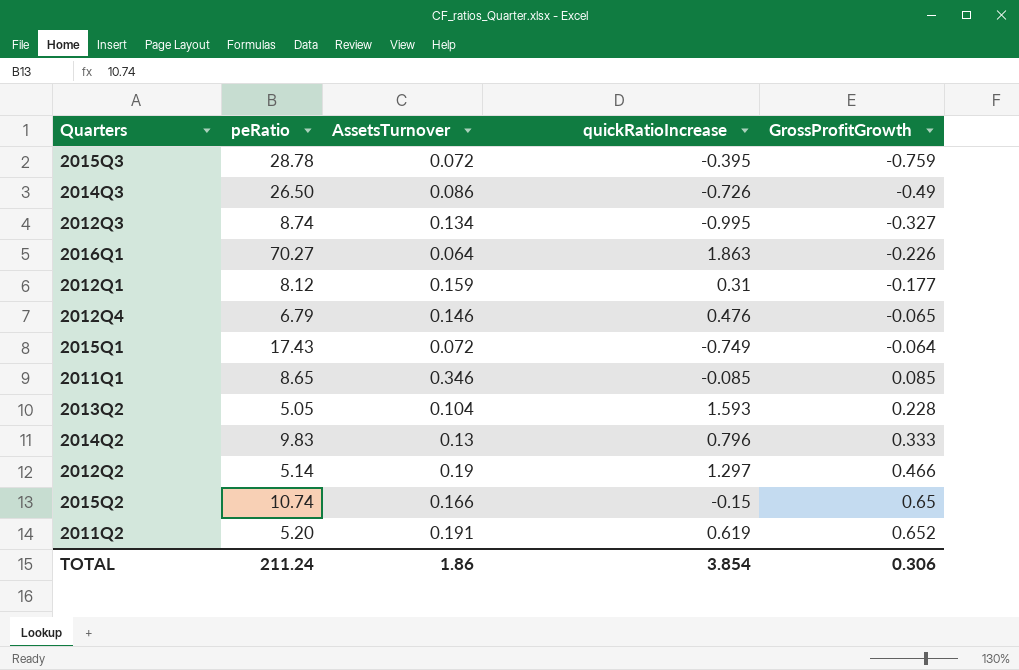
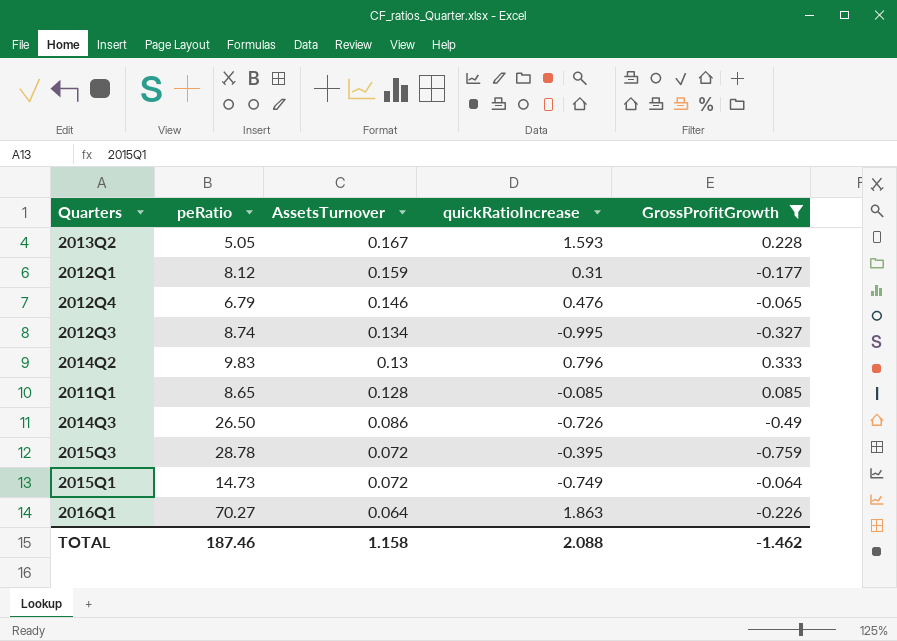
filter: none -> GrossProfitGrowth <= 0.333
row order: GrossProfitGrowth ascending -> AssetsTurnover descending
2013Q2 | AssetsTurnover: 0.104 -> 0.167
2011Q1 | AssetsTurnover: 0.346 -> 0.128
2015Q1 | peRatio: 17.43 -> 14.73
TOTAL | peRatio: 211.24 -> 187.46
TOTAL | AssetsTurnover: 1.86 -> 1.158
TOTAL | quickRatioIncrease: 3.854 -> 2.088
TOTAL | GrossProfitGrowth: 0.306 -> -1.462

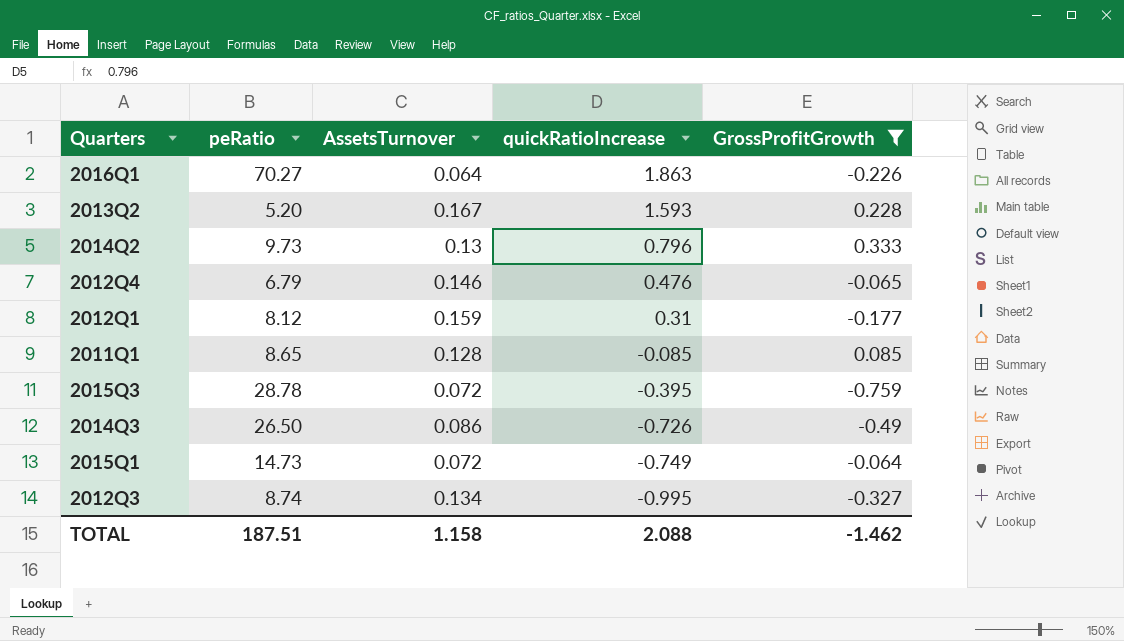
row order: AssetsTurnover descending -> quickRatioIncrease descending
2013Q2 | peRatio: 5.05 -> 5.20
2014Q2 | peRatio: 9.83 -> 9.73
TOTAL | peRatio: 187.46 -> 187.51

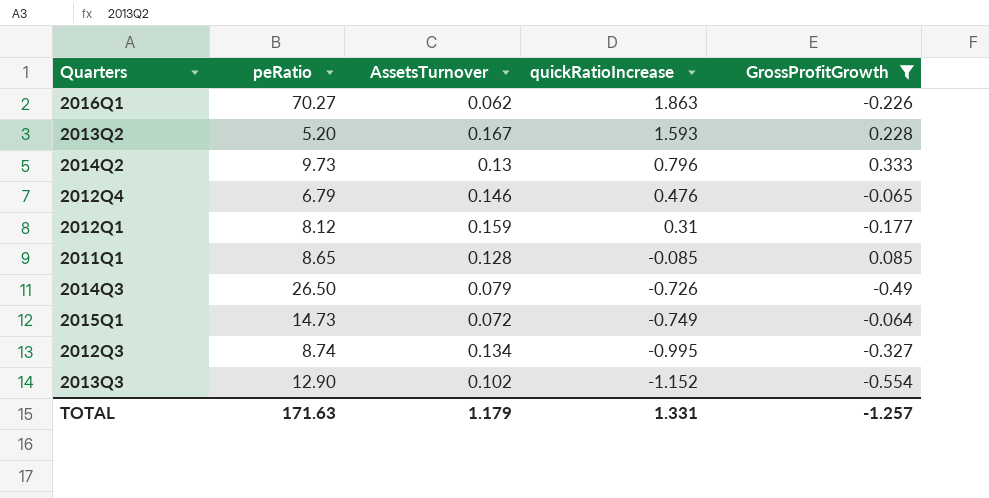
row 2015Q3: 28.78 | 0.072 | -0.395 | -0.759 -> none
2016Q1 | AssetsTurnover: 0.064 -> 0.062
2014Q3 | AssetsTurnover: 0.086 -> 0.079
row 2013Q3: none -> 12.90 | 0.102 | -1.152 | -0.554
TOTAL | peRatio: 187.51 -> 171.63
TOTAL | AssetsTurnover: 1.158 -> 1.179
TOTAL | quickRatioIncrease: 2.088 -> 1.331
TOTAL | GrossProfitGrowth: -1.462 -> -1.257

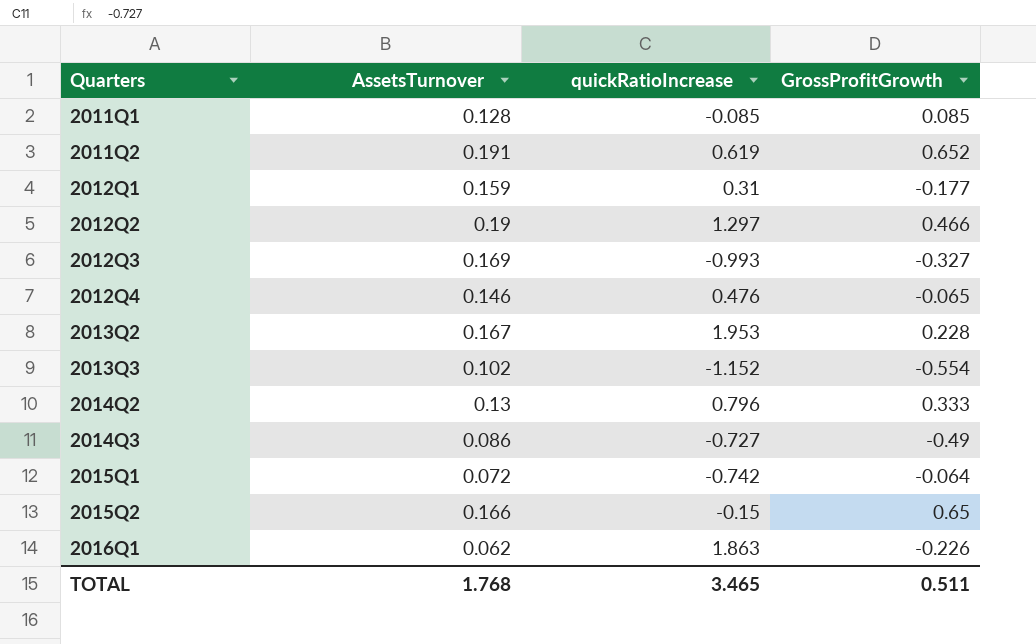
filter: GrossProfitGrowth <= 0.333 -> none
row order: quickRatioIncrease descending -> Quarters ascending
column peRatio | position: 2 -> none
2012Q3 | AssetsTurnover: 0.134 -> 0.169
2012Q3 | quickRatioIncrease: -0.995 -> -0.993
2013Q2 | quickRatioIncrease: 1.593 -> 1.953
2014Q3 | AssetsTurnover: 0.079 -> 0.086
2014Q3 | quickRatioIncrease: -0.726 -> -0.727
2015Q1 | quickRatioIncrease: -0.749 -> -0.742
TOTAL | AssetsTurnover: 1.179 -> 1.768
TOTAL | quickRatioIncrease: 1.331 -> 3.465
TOTAL | GrossProfitGrowth: -1.257 -> 0.511

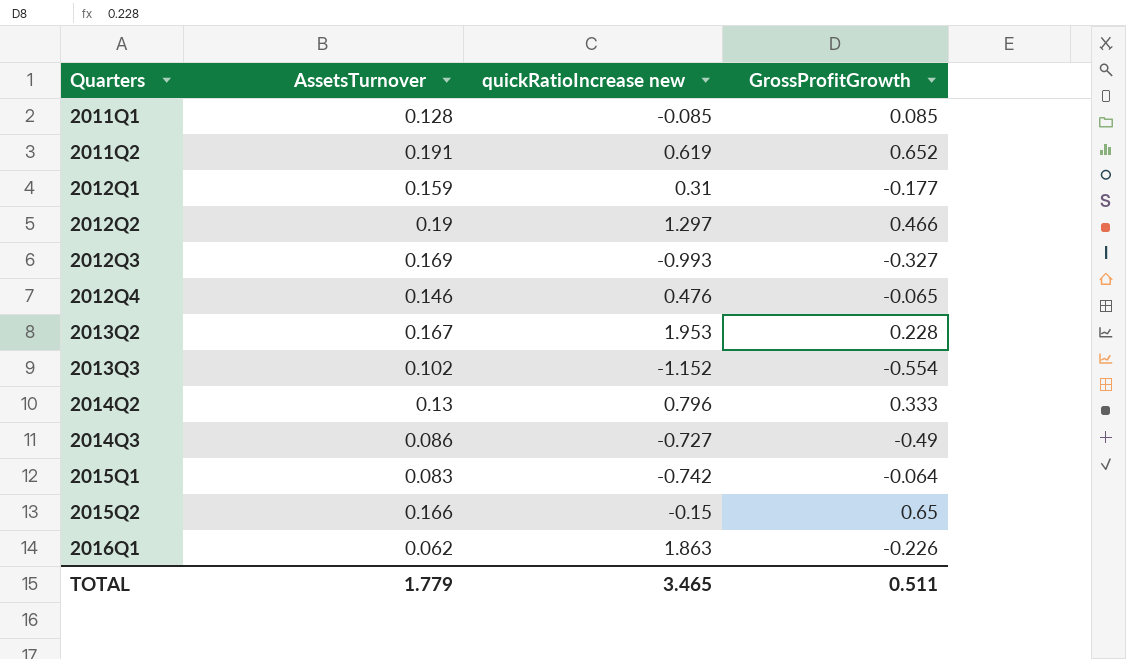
column name: quickRatioIncrease -> quickRatioIncrease new
2015Q1 | AssetsTurnover: 0.072 -> 0.083
TOTAL | AssetsTurnover: 1.768 -> 1.779

